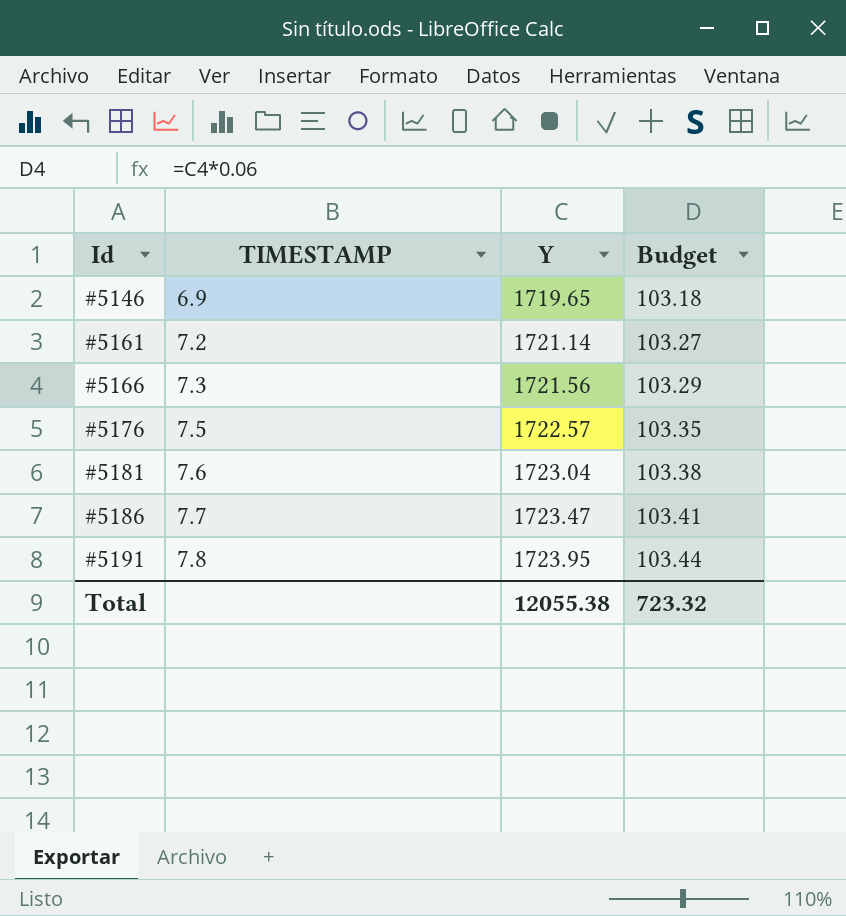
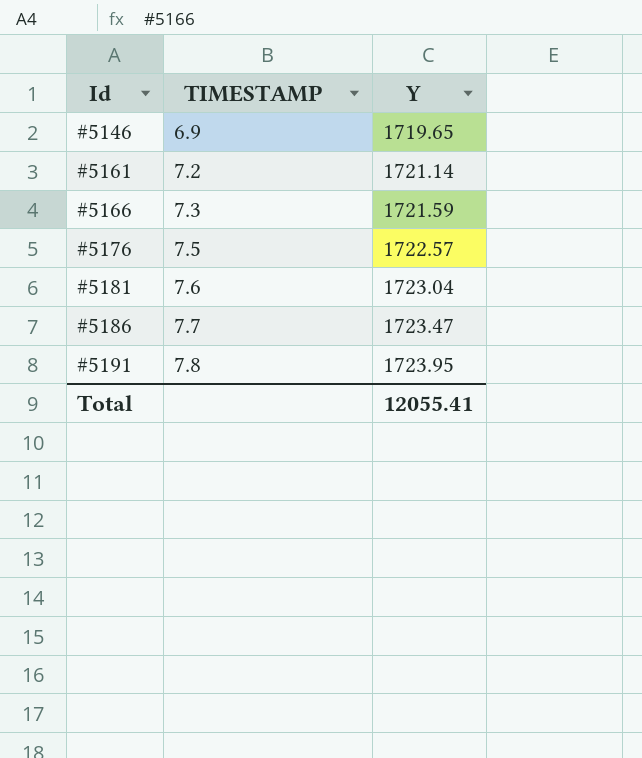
column Budget | formula: [Y] * 0.06 -> none
#5166 | Y: 1721.56 -> 1721.59
Total | Y: 12055.38 -> 12055.41

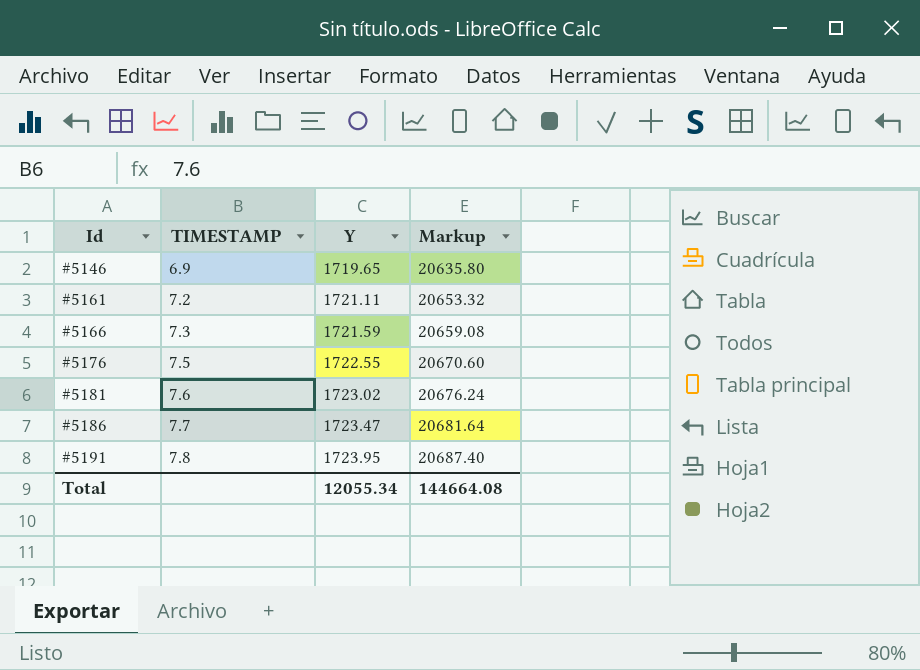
column Markup | formula: none -> [Y] * 12
#5161 | Y: 1721.14 -> 1721.11
#5176 | Y: 1722.57 -> 1722.55
#5181 | Y: 1723.04 -> 1723.02
Total | Y: 12055.41 -> 12055.34

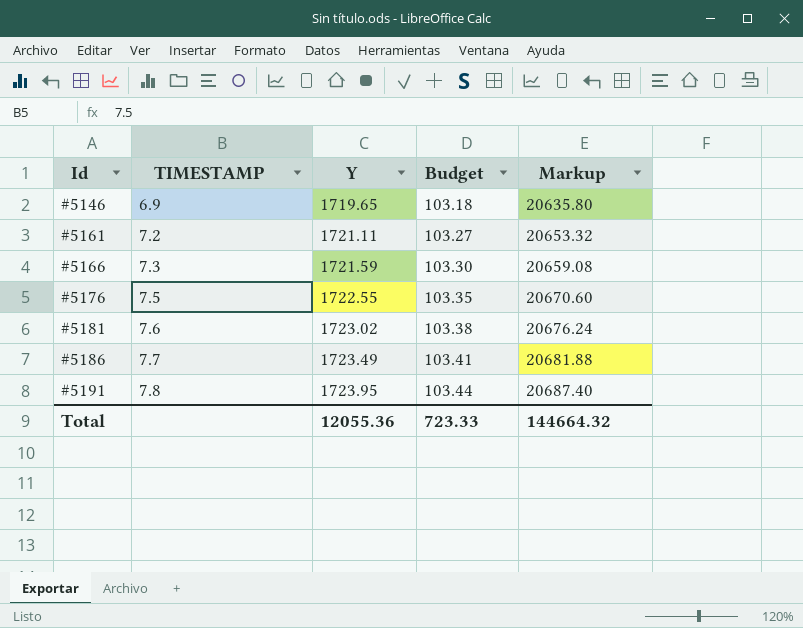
column Budget | formula: none -> [Y] * 0.06
#5186 | Y: 1723.47 -> 1723.49
#5186 | Markup: 20681.64 -> 20681.88
Total | Y: 12055.34 -> 12055.36
Total | Markup: 144664.08 -> 144664.32

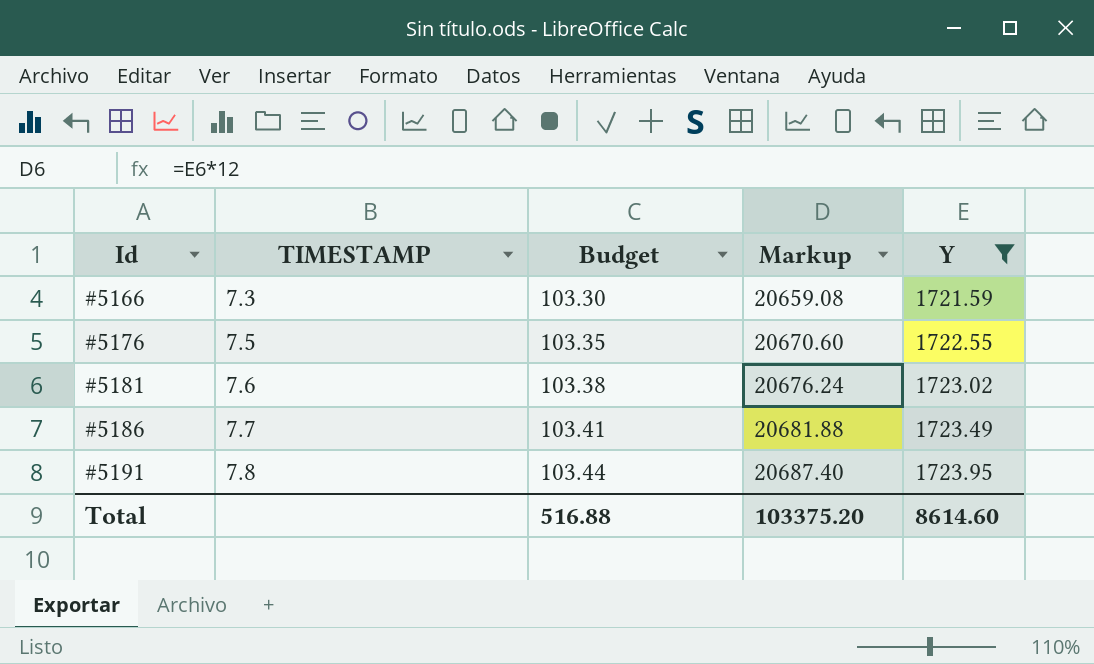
filter: none -> Y >= 1721.59
column Y | position: 3 -> 5
Total | Budget: 723.33 -> 516.88
Total | Markup: 144664.32 -> 103375.20
Total | Y: 12055.36 -> 8614.60

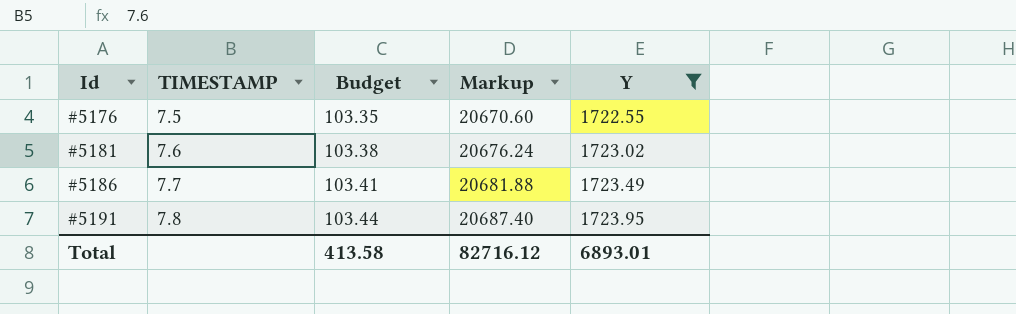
row #5166: 7.3 | 103.30 | 20659.08 | 1721.59 -> none
Total | Budget: 516.88 -> 413.58
Total | Markup: 103375.20 -> 82716.12
Total | Y: 8614.60 -> 6893.01

